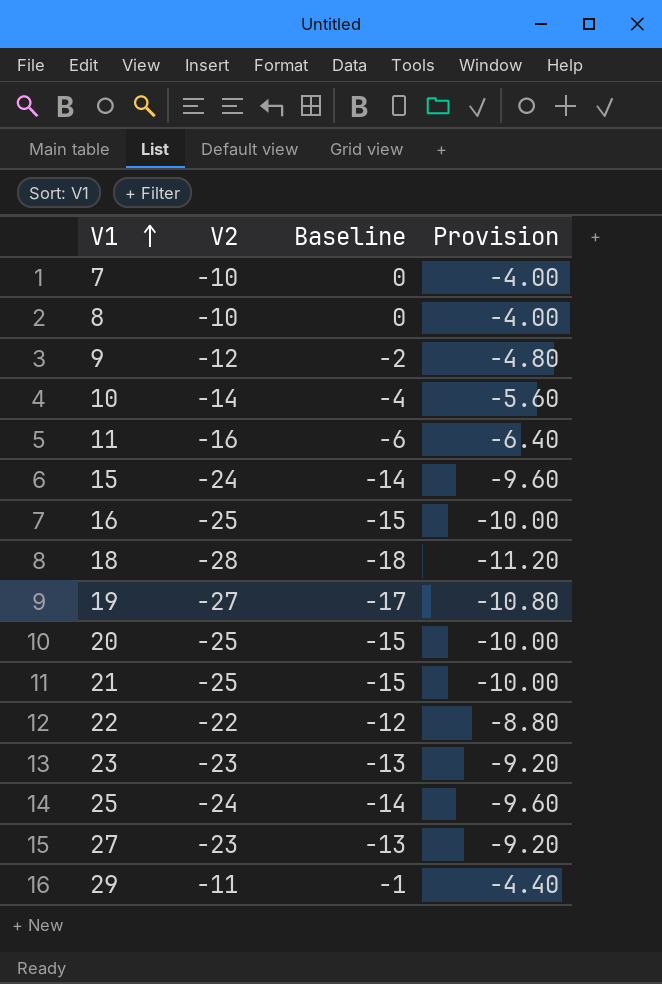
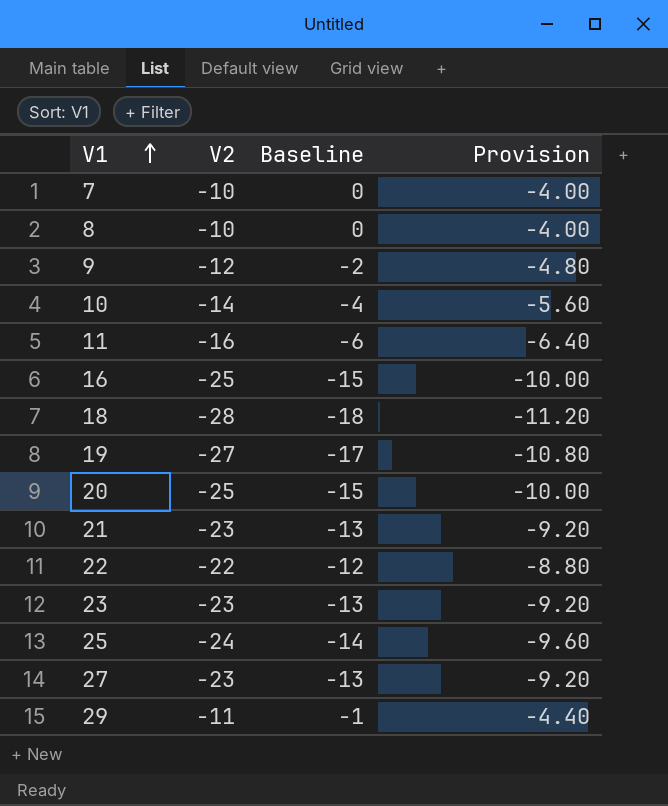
row 15: -24 | -14 | -9.60 -> none
21 | V2: -25 -> -23
21 | Baseline: -15 -> -13
21 | Provision: -10.00 -> -9.20

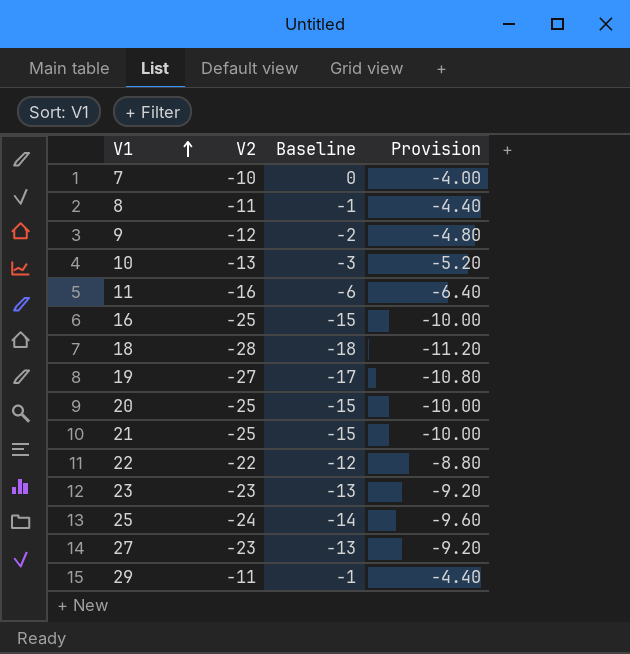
8 | V2: -10 -> -11
8 | Baseline: 0 -> -1
8 | Provision: -4.00 -> -4.40
10 | V2: -14 -> -13
10 | Baseline: -4 -> -3
10 | Provision: -5.60 -> -5.20
21 | V2: -23 -> -25
21 | Baseline: -13 -> -15
21 | Provision: -9.20 -> -10.00

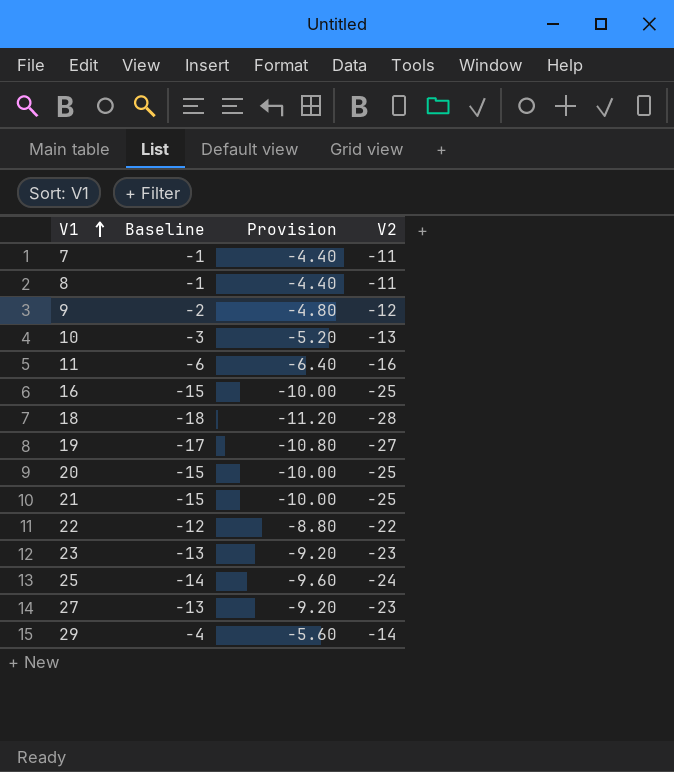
column V2 | position: 2 -> 4
7 | Baseline: 0 -> -1
7 | Provision: -4.00 -> -4.40
7 | V2: -10 -> -11
29 | Baseline: -1 -> -4
29 | Provision: -4.40 -> -5.60
29 | V2: -11 -> -14

